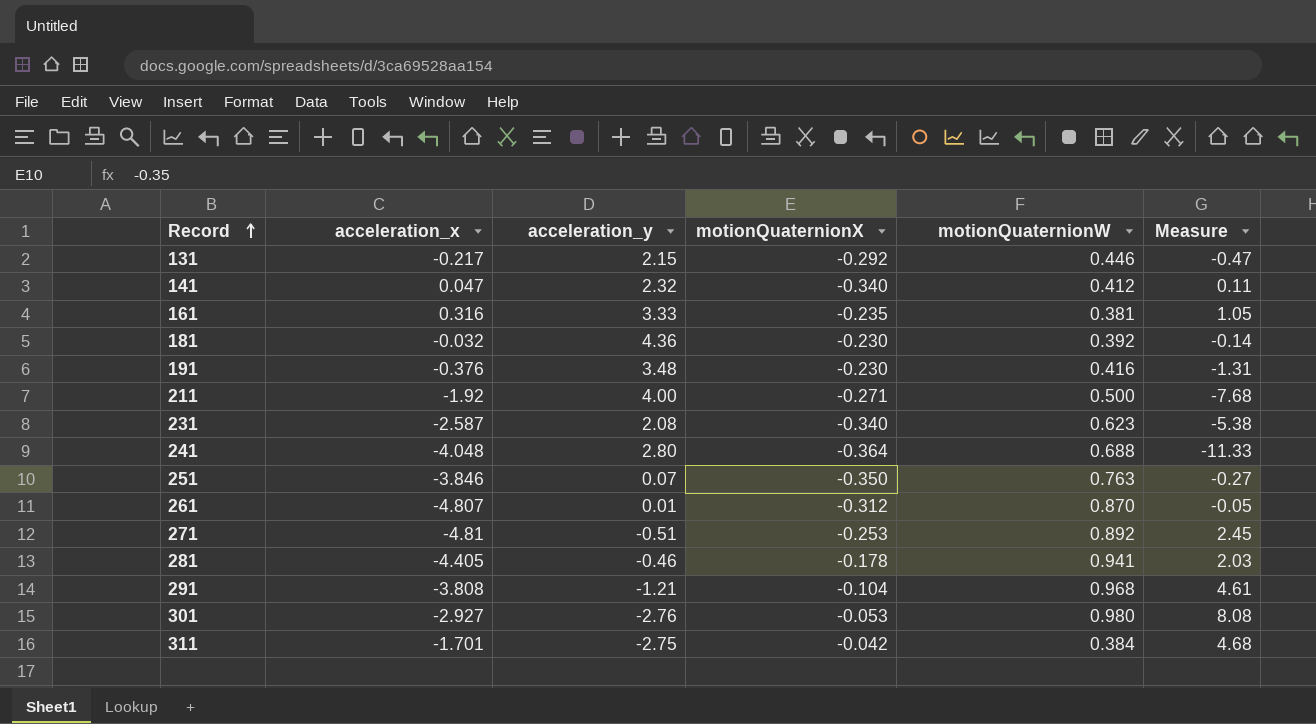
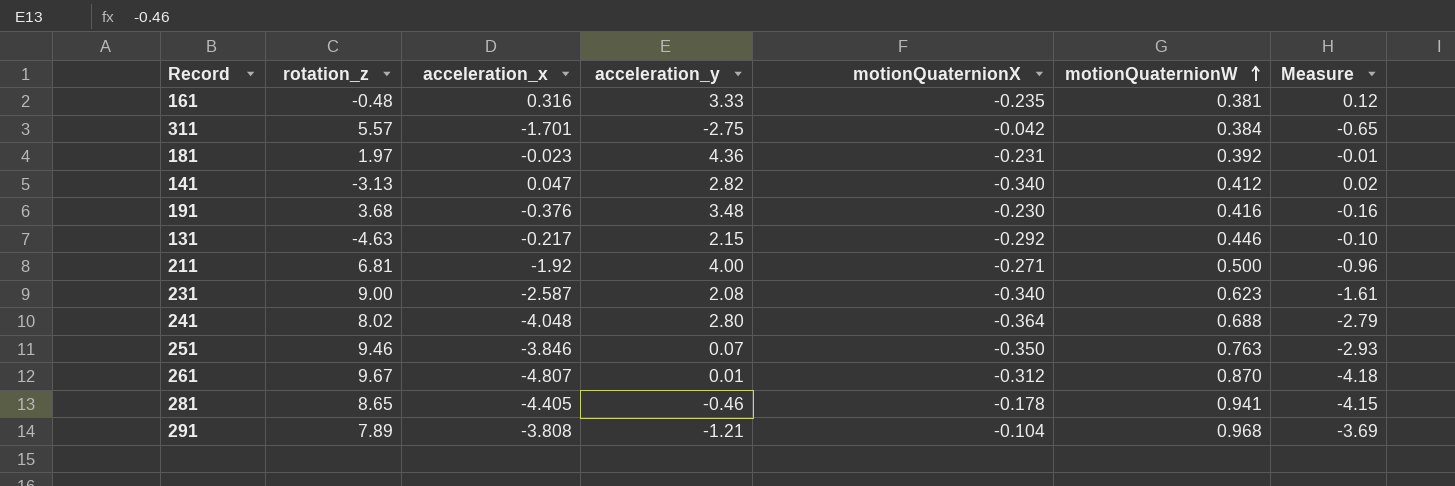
row order: Record ascending -> motionQuaternionW ascending
column rotation_z | position: none -> 2
column Measure | formula: [acceleration_x] * [acceleration_y] -> [acceleration_x] * [motionQuaternionW]
row 271: -4.81 | -0.51 | -0.253 | 0.892 | 2.45 -> none
row 301: -2.927 | -2.76 | -0.053 | 0.980 | 8.08 -> none
181 | acceleration_x: -0.032 -> -0.023
181 | motionQuaternionX: -0.230 -> -0.231
141 | acceleration_y: 2.32 -> 2.82

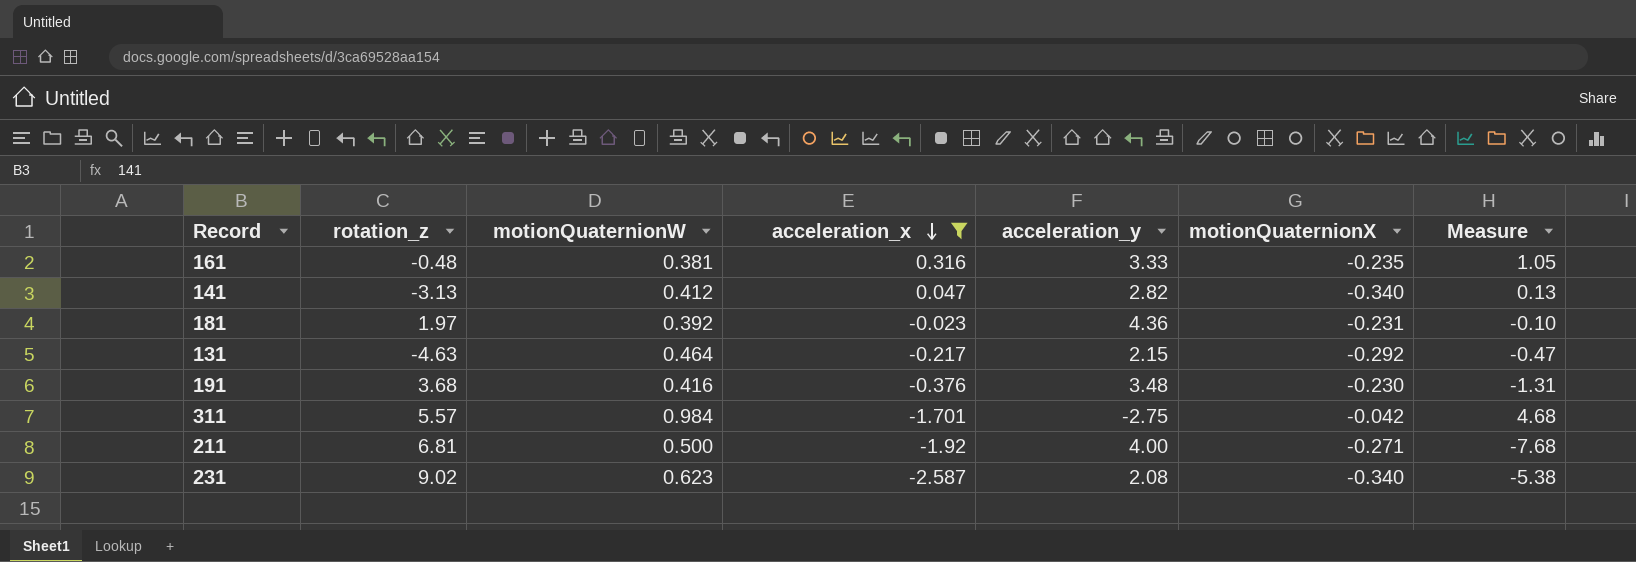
filter: none -> acceleration_x >= -2.587
row order: motionQuaternionW ascending -> acceleration_x descending
column motionQuaternionW | position: 6 -> 3
column Measure | formula: [acceleration_x] * [motionQuaternionW] -> [acceleration_x] * [acceleration_y]
131 | motionQuaternionW: 0.446 -> 0.464
311 | motionQuaternionW: 0.384 -> 0.984
231 | rotation_z: 9.00 -> 9.02

